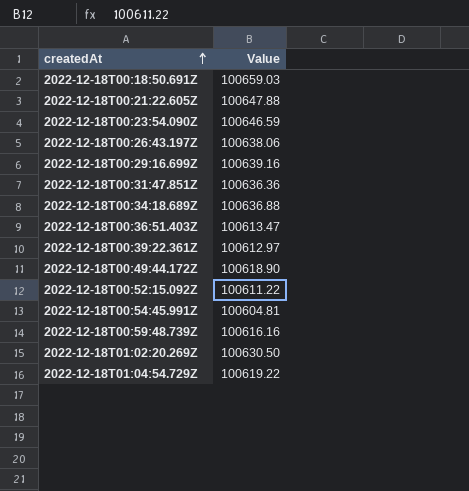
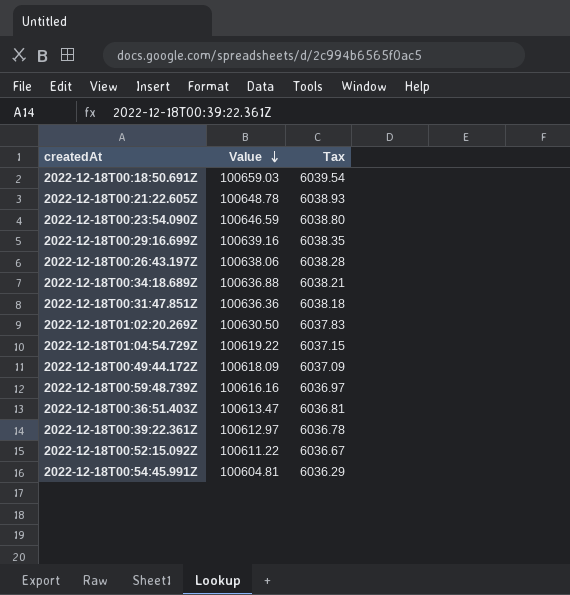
row order: createdAt ascending -> Value descending
column Tax | formula: none -> [Value] * 0.06
2022-12-18T00:21:22.605Z | Value: 100647.88 -> 100648.78
2022-12-18T00:49:44.172Z | Value: 100618.90 -> 100618.09

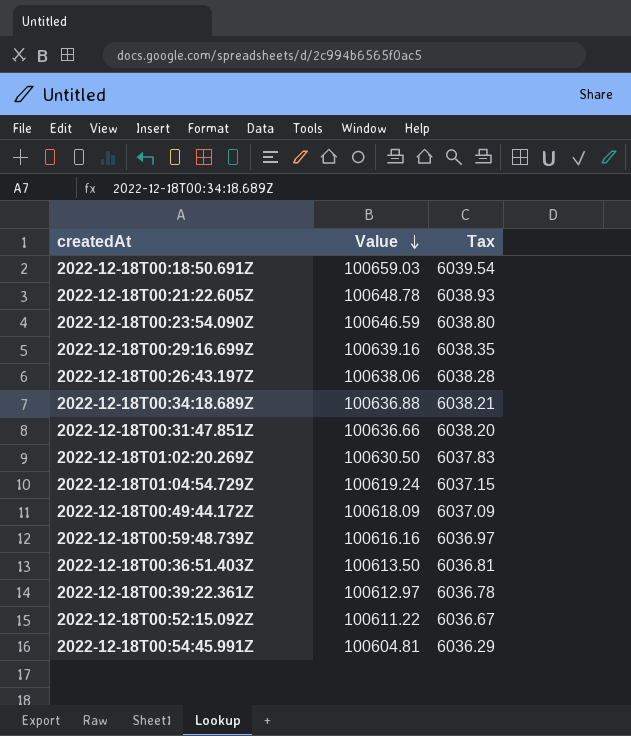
2022-12-18T00:31:47.851Z | Value: 100636.36 -> 100636.66
2022-12-18T00:31:47.851Z | Tax: 6038.18 -> 6038.20
2022-12-18T01:04:54.729Z | Value: 100619.22 -> 100619.24
2022-12-18T00:36:51.403Z | Value: 100613.47 -> 100613.50

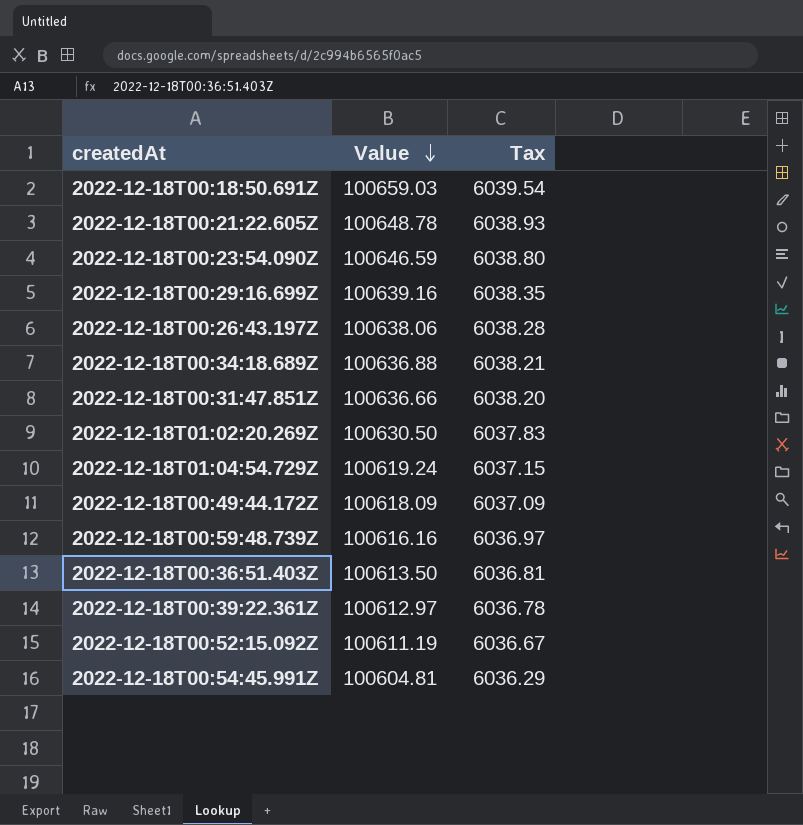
2022-12-18T00:52:15.092Z | Value: 100611.22 -> 100611.19

